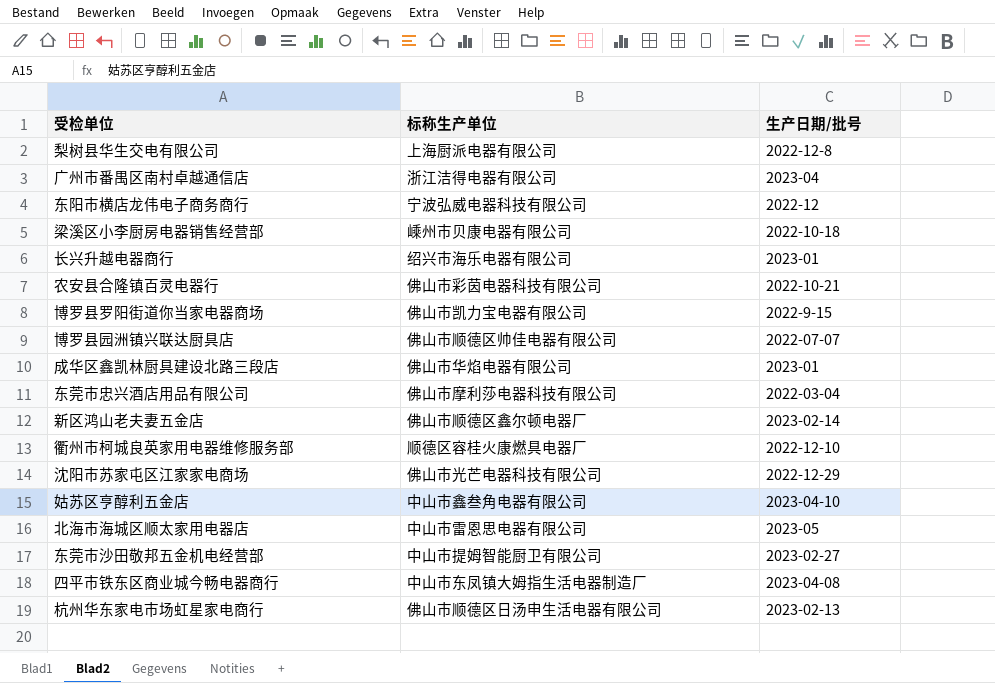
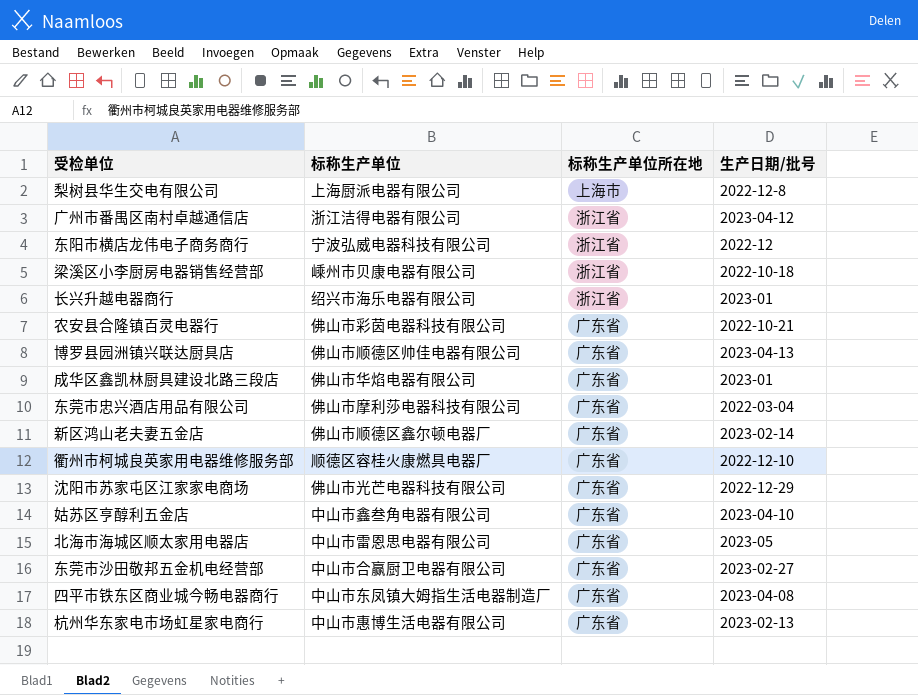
column 标称生产单位所在地 | position: none -> 3
row 博罗县罗阳街道你当家电器商场: 佛山市凯力宝电器有限公司 | 2022-9-15 -> none
广州市番禺区南村卓越通信店 | 生产日期/批号: 2023-04 -> 2023-04-12
博罗县园洲镇兴联达厨具店 | 生产日期/批号: 2022-07-07 -> 2023-04-13
东莞市沙田敬邦五金机电经营部 | 标称生产单位: 中山市提姆智能厨卫有限公司 -> 中山市合赢厨卫电器有限公司
杭州华东家电市场虹星家电商行 | 标称生产单位: 佛山市顺德区日汤申生活电器有限公司 -> 中山市惠博生活电器有限公司

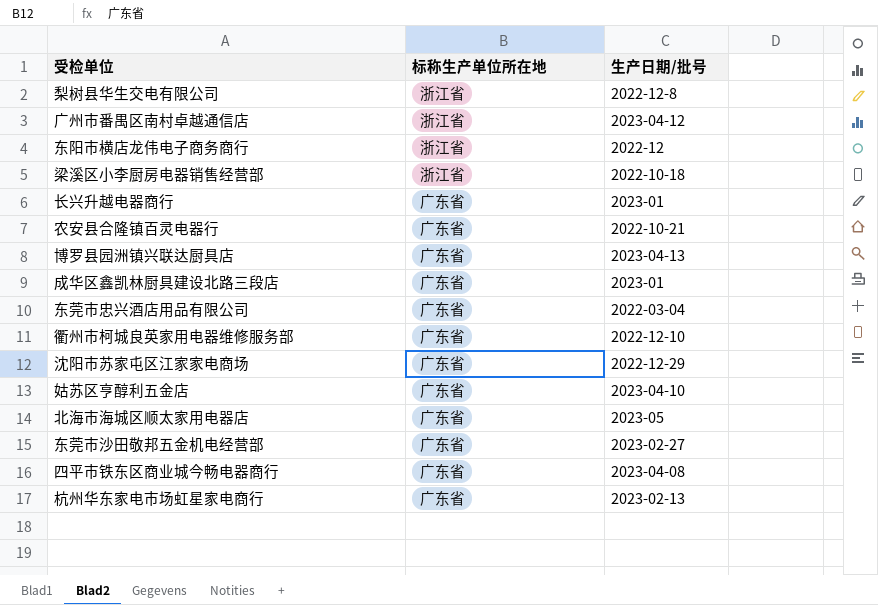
column 标称生产单位 | position: 2 -> none
row 新区鸿山老夫妻五金店: 佛山市顺德区鑫尔顿电器厂 | 广东省 | 2023-02-14 -> none
梨树县华生交电有限公司 | 标称生产单位所在地: 上海市 -> 浙江省
长兴升越电器商行 | 标称生产单位所在地: 浙江省 -> 广东省

